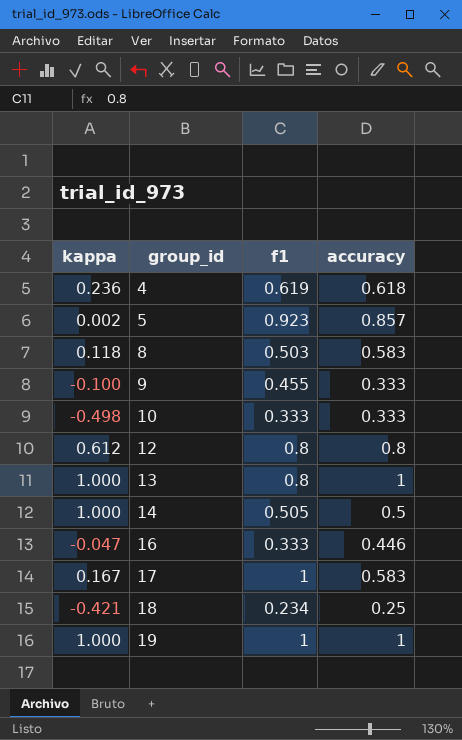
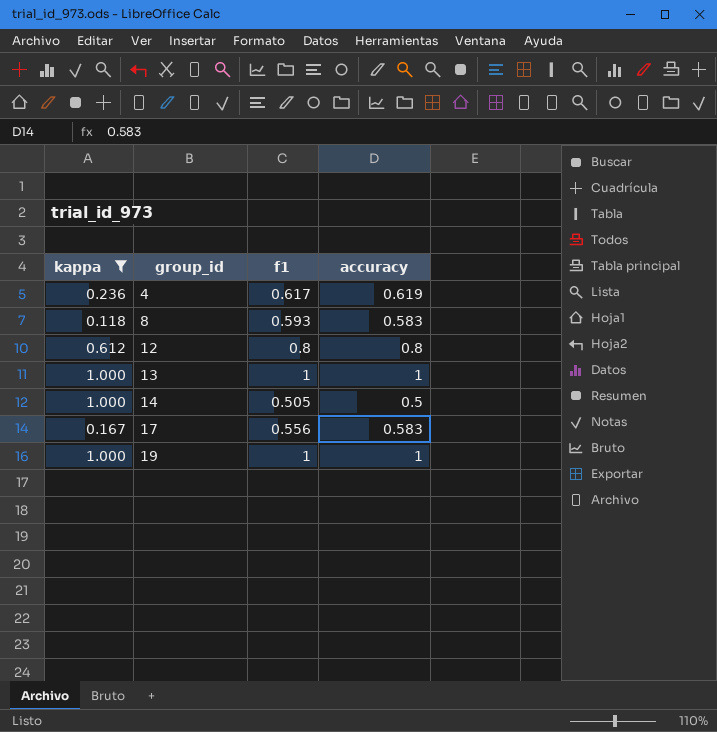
filter: none -> kappa >= 0.118
4 | f1: 0.619 -> 0.617
4 | accuracy: 0.618 -> 0.619
8 | f1: 0.503 -> 0.593
13 | f1: 0.8 -> 1
17 | f1: 1 -> 0.556

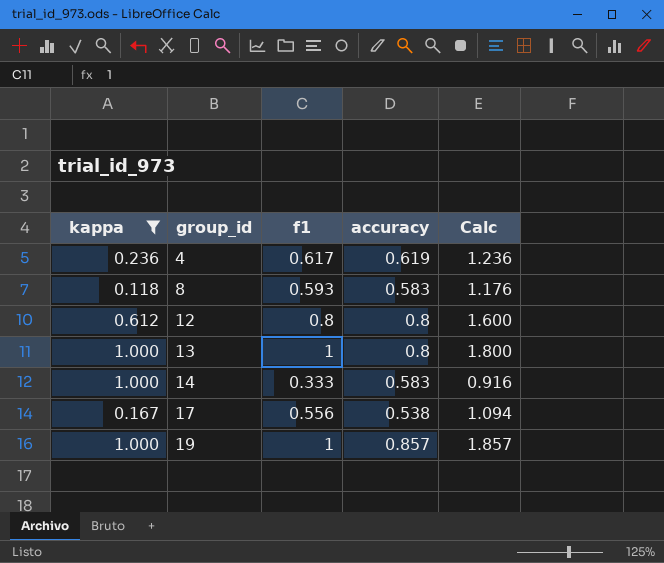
column Calc | formula: none -> [f1] + [accuracy]
13 | accuracy: 1 -> 0.8
14 | f1: 0.505 -> 0.333
14 | accuracy: 0.5 -> 0.583
17 | accuracy: 0.583 -> 0.538
19 | accuracy: 1 -> 0.857

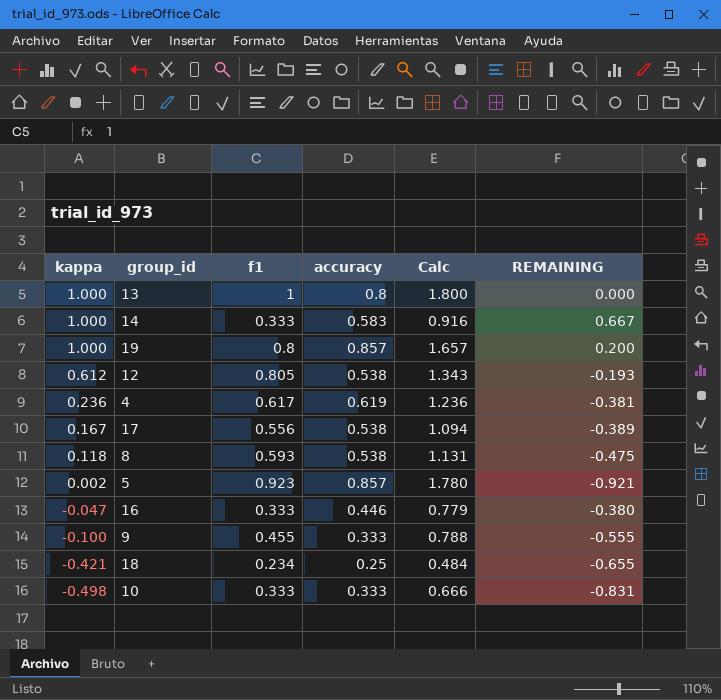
filter: kappa >= 0.118 -> none
row order: group_id ascending -> kappa descending
column REMAINING | formula: none -> [kappa] - [f1]
19 | f1: 1 -> 0.8
19 | Calc: 1.857 -> 1.657
12 | f1: 0.8 -> 0.805
12 | accuracy: 0.8 -> 0.538
12 | Calc: 1.600 -> 1.343
8 | accuracy: 0.583 -> 0.538
8 | Calc: 1.176 -> 1.131

